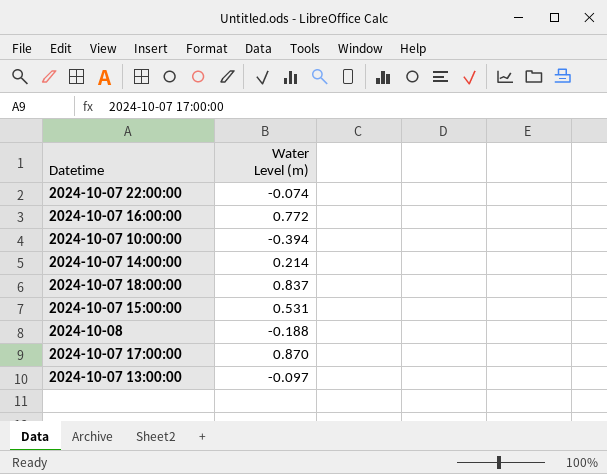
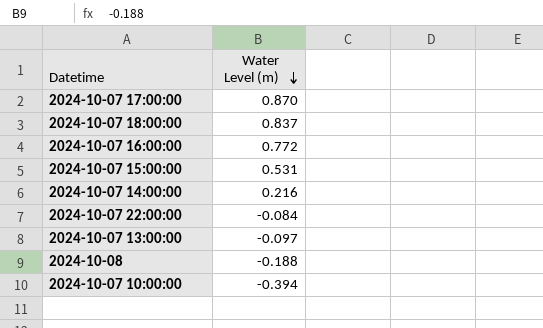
row order: none -> Water Level (m) descending
2024-10-07 14:00:00 | Water Level (m): 0.214 -> 0.216
2024-10-07 22:00:00 | Water Level (m): -0.074 -> -0.084

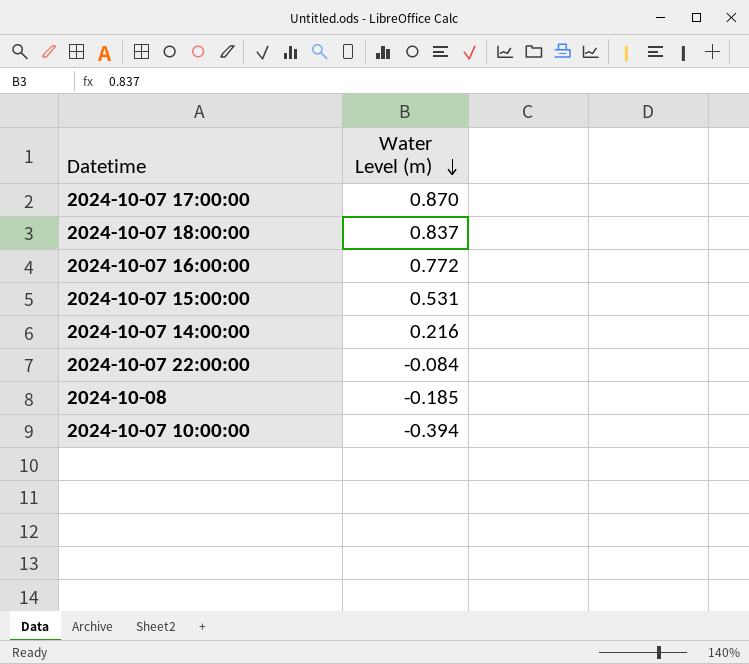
row 2024-10-07 13:00:00: -0.097 -> none
2024-10-08 | Water Level (m): -0.188 -> -0.185

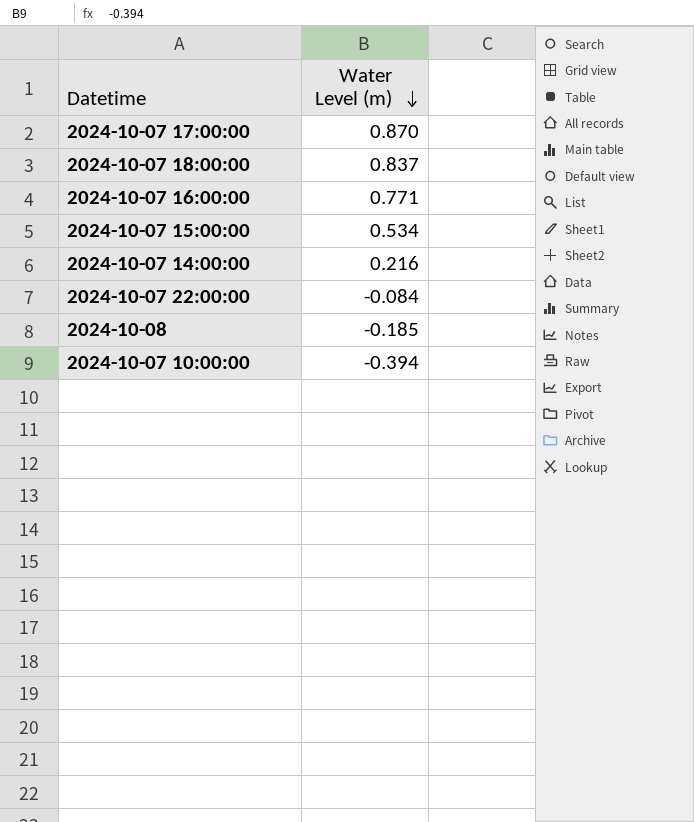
2024-10-07 16:00:00 | Water Level (m): 0.772 -> 0.771
2024-10-07 15:00:00 | Water Level (m): 0.531 -> 0.534

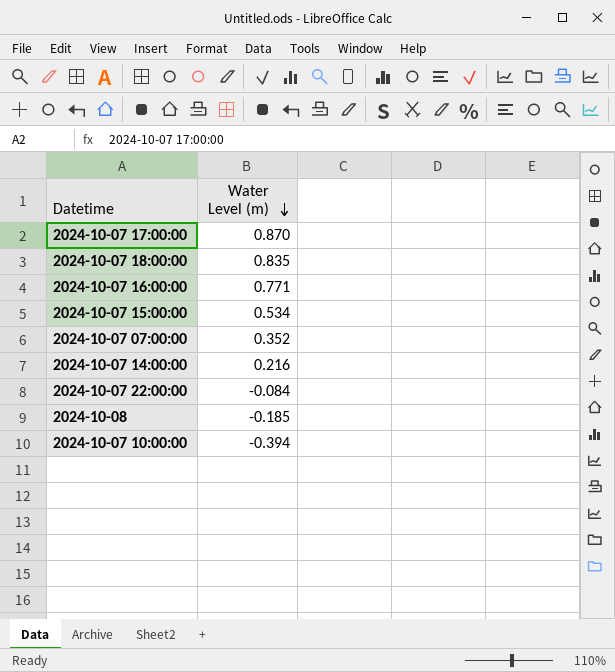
2024-10-07 18:00:00 | Water Level (m): 0.837 -> 0.835
row 2024-10-07 07:00:00: none -> 0.352

